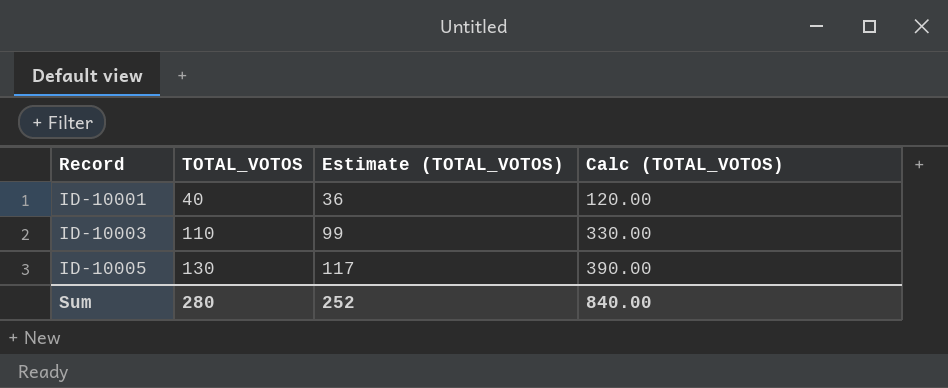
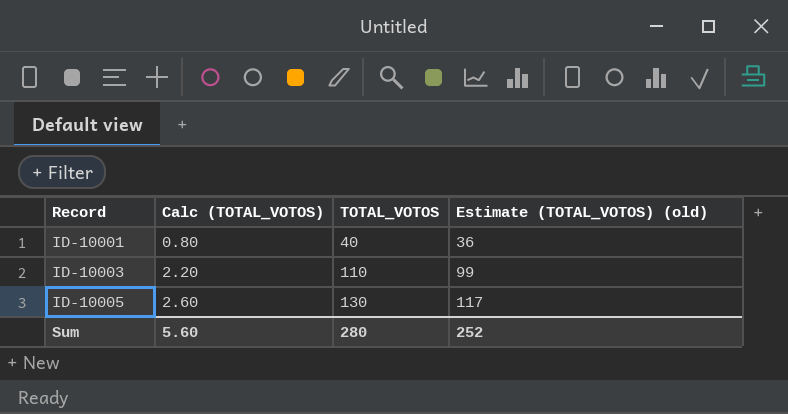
column Calc (TOTAL_VOTOS) | formula: [TOTAL_VOTOS] * 3 -> [TOTAL_VOTOS] * 0.02
column Calc (TOTAL_VOTOS) | position: 4 -> 2
column name: Estimate (TOTAL_VOTOS) -> Estimate (TOTAL_VOTOS) (old)
Sum | Calc (TOTAL_VOTOS): 840.00 -> 5.60

